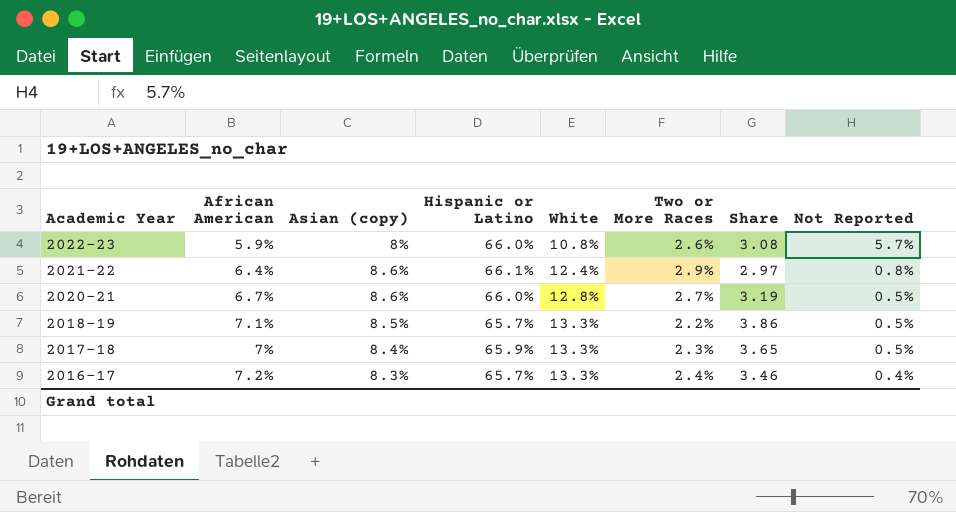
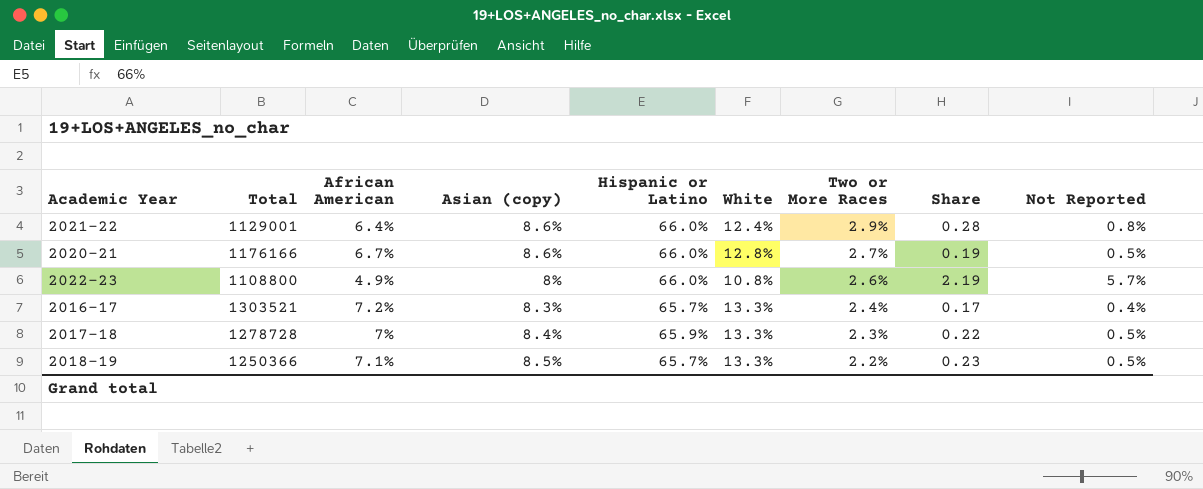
row order: Academic Year descending -> Two or More Races descending
column Total | position: none -> 2
column Share | formula: [Asian (copy)] / [Two or More Races] -> [Not Reported] / [Two or More Races]
2021-22 | Hispanic or Latino: 66.1% -> 66.0%
2022-23 | African American: 5.9% -> 4.9%

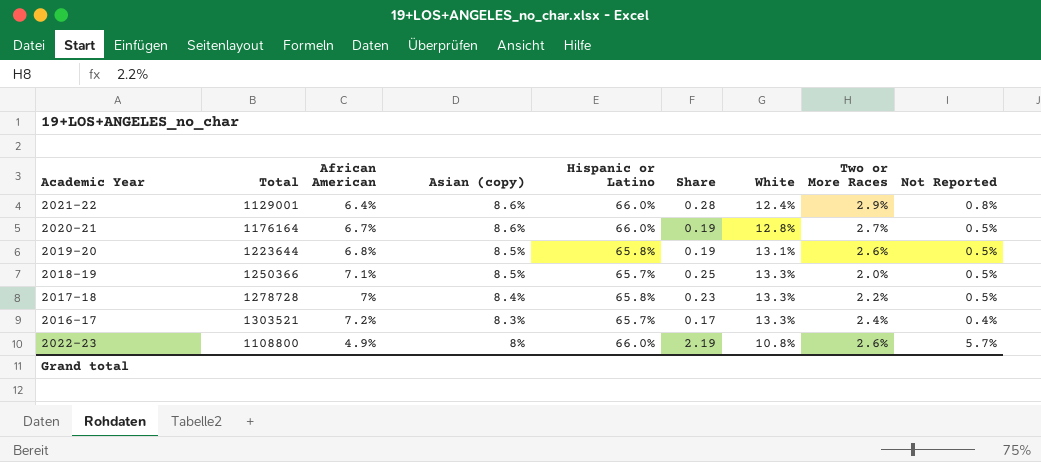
row order: Two or More Races descending -> Asian (copy) descending
column Share | position: 8 -> 6
2020-21 | Total: 1176166 -> 1176164
row 2019-20: none -> 1223644 | 6.8% | 8.5% | 65.8% | 0.19 | 13.1% | 2.6% | 0.5%
2018-19 | Share: 0.23 -> 0.25
2018-19 | Two or More Races: 2.2% -> 2.0%
2017-18 | Hispanic or Latino: 65.9% -> 65.8%
2017-18 | Share: 0.22 -> 0.23
2017-18 | Two or More Races: 2.3% -> 2.2%

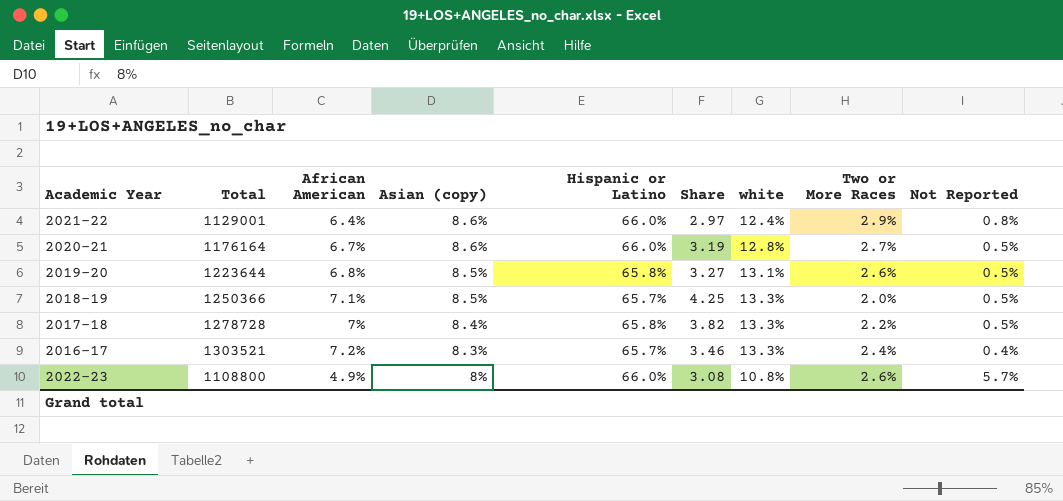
column Share | formula: [Not Reported] / [Two or More Races] -> [Asian (copy)] / [Two or More Races]
column name: White -> white

